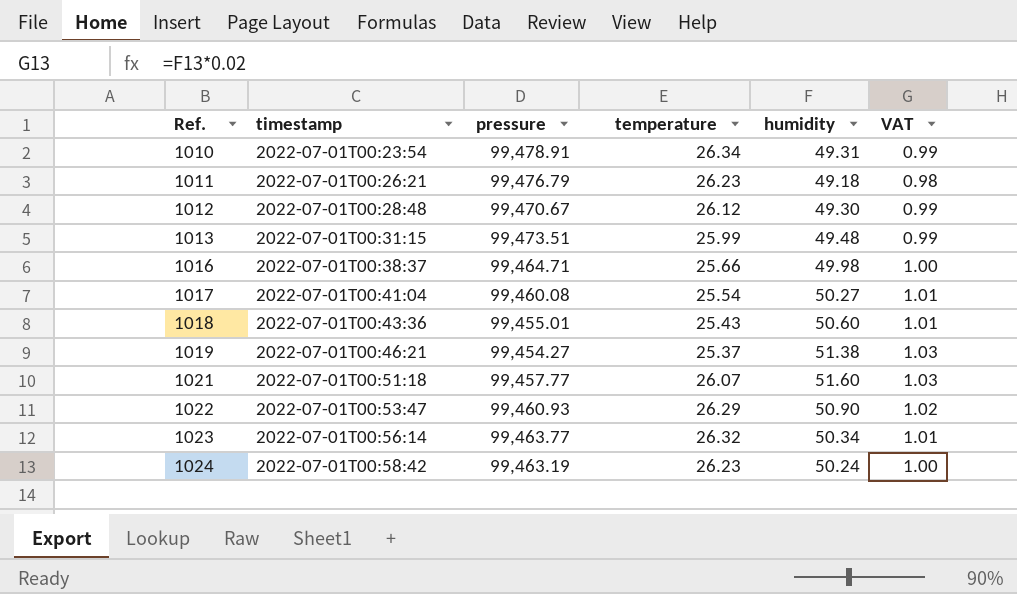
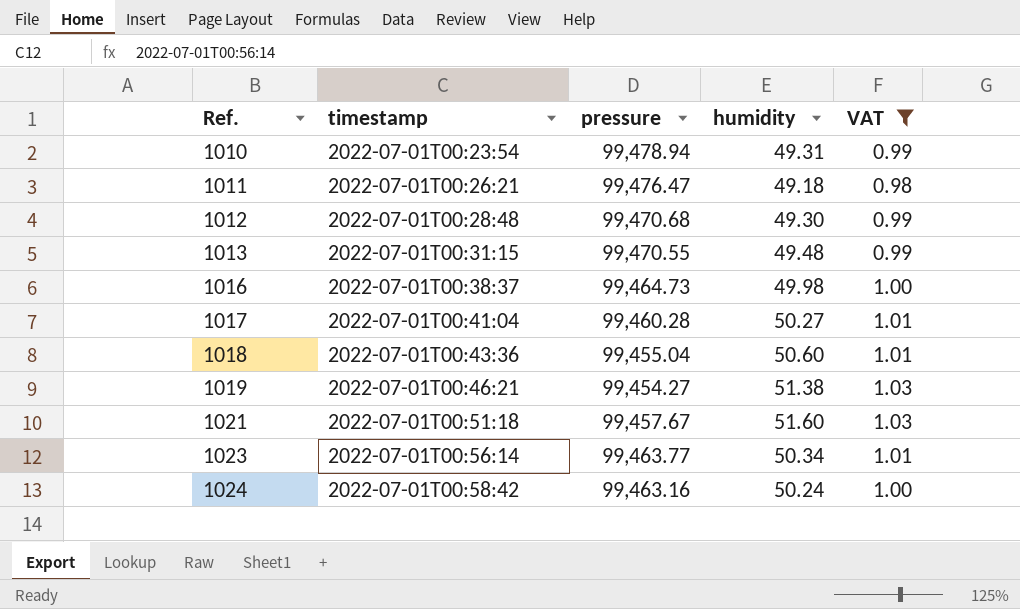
filter: none -> VAT != 1.02
column temperature | position: 4 -> none
1010 | pressure: 99,478.91 -> 99,478.94
1011 | pressure: 99,476.79 -> 99,476.47
1012 | pressure: 99,470.67 -> 99,470.68
1013 | pressure: 99,473.51 -> 99,470.55
1016 | pressure: 99,464.71 -> 99,464.73
1017 | pressure: 99,460.08 -> 99,460.28
1018 | pressure: 99,455.01 -> 99,455.04
1021 | pressure: 99,457.77 -> 99,457.67
1024 | pressure: 99,463.19 -> 99,463.16

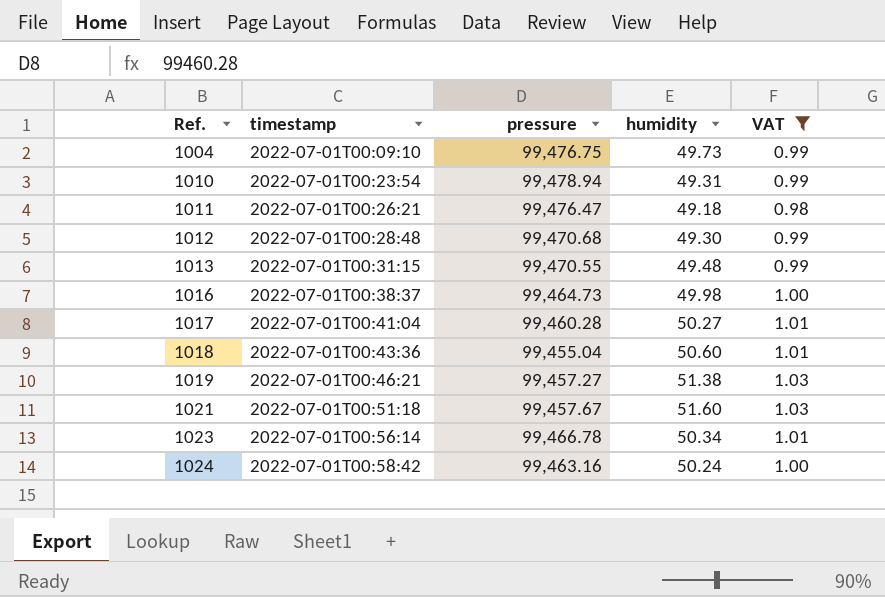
row 1004: none -> 2022-07-01T00:09:10 | 99,476.75 | 49.73 | 0.99
1019 | pressure: 99,454.27 -> 99,457.27
1023 | pressure: 99,463.77 -> 99,466.78

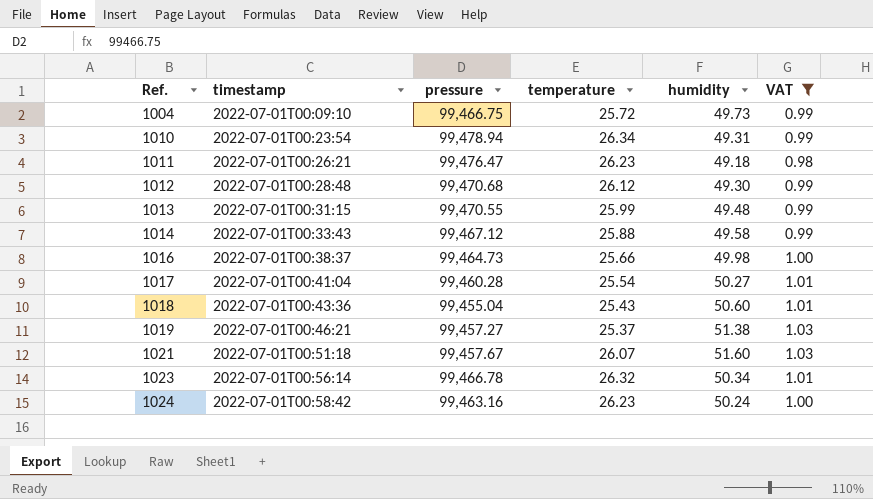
column temperature | position: none -> 4
1004 | pressure: 99,476.75 -> 99,466.75
row 1014: none -> 2022-07-01T00:33:43 | 99,467.12 | 25.88 | 49.58 | 0.99

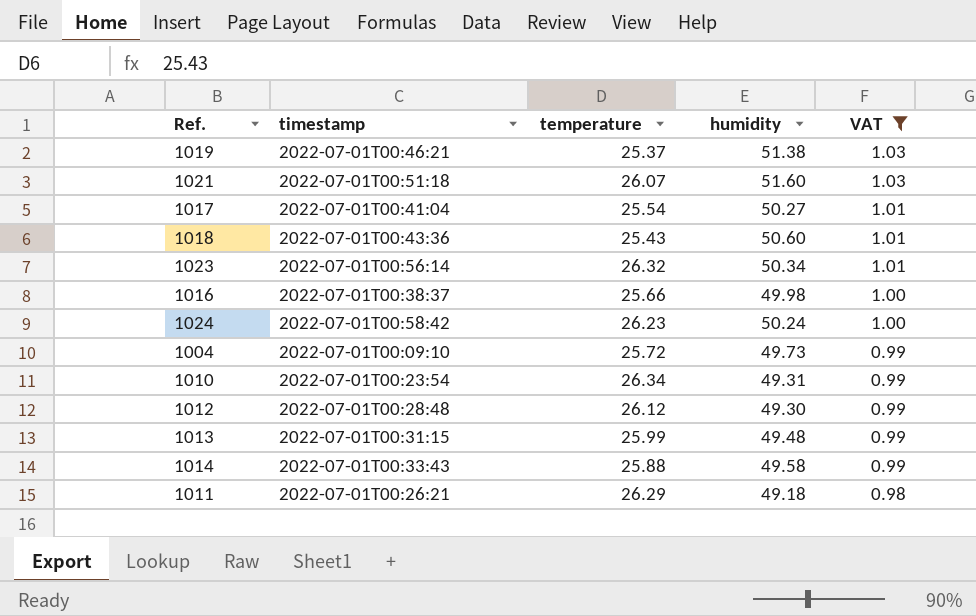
row order: Ref. ascending -> VAT descending
column pressure | position: 3 -> none
1011 | temperature: 26.23 -> 26.29

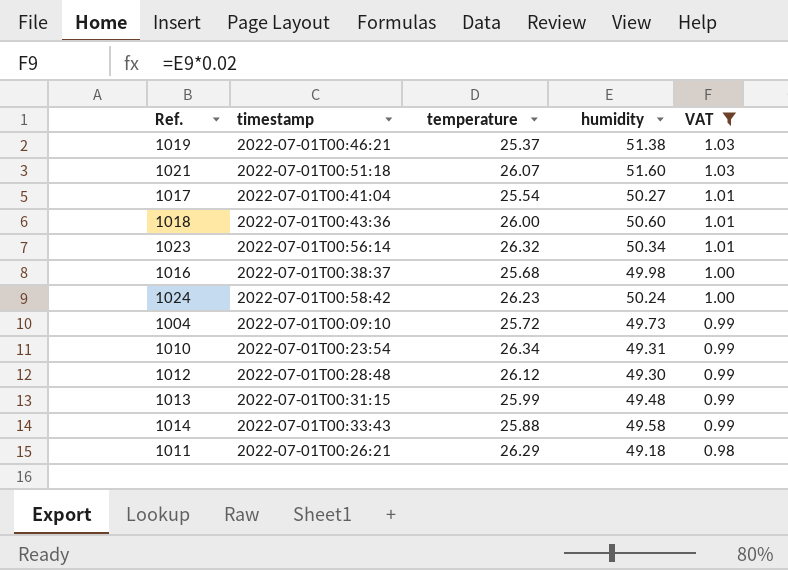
1018 | temperature: 25.43 -> 26.00
1016 | temperature: 25.66 -> 25.68

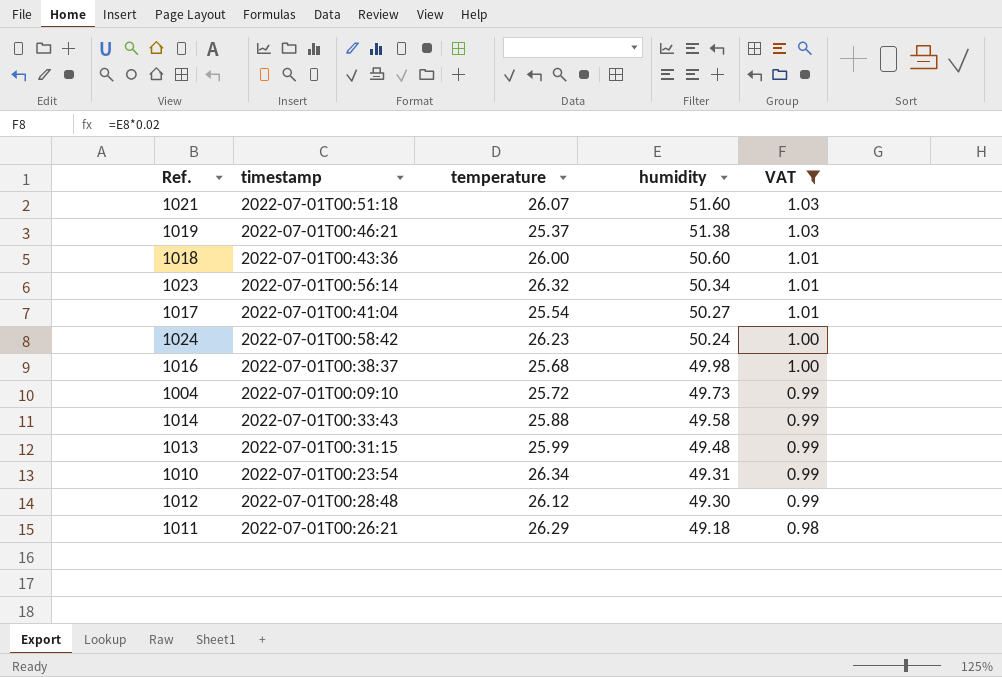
row order: VAT descending -> humidity descending

